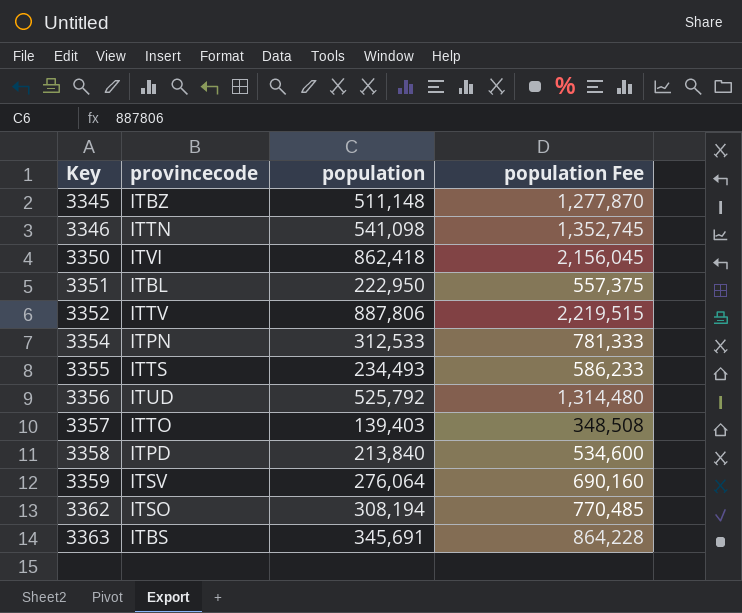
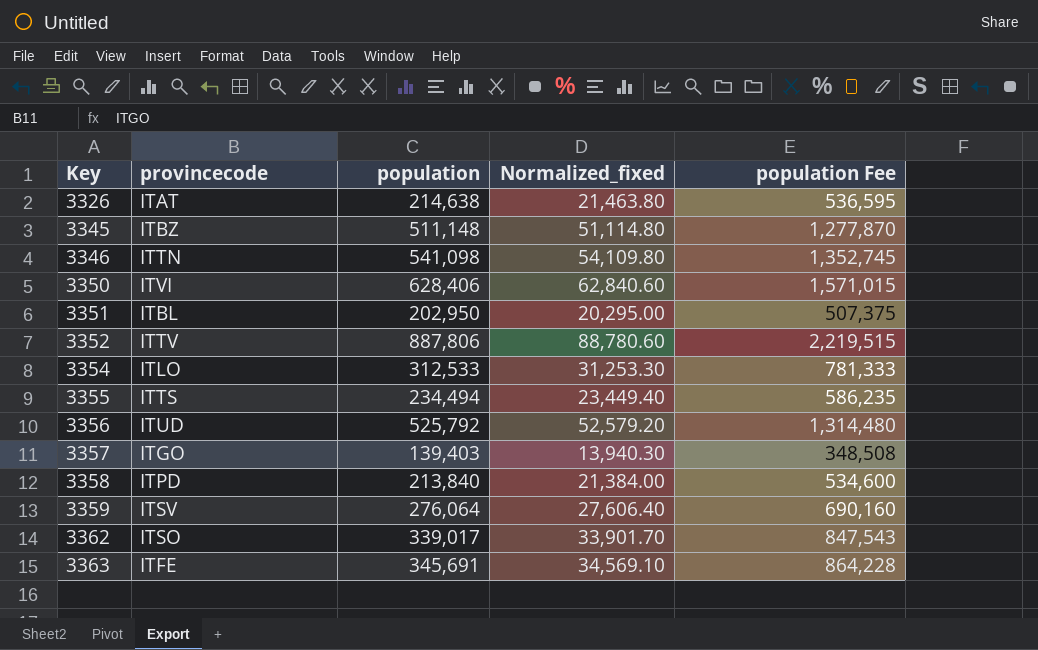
column Normalized_fixed | formula: none -> [population] * 0.1
row 3326: none -> ITAT | 214,638 | 21,463.80 | 536,595
3350 | population: 862,418 -> 628,406
3350 | population Fee: 2,156,045 -> 1,571,015
3351 | population: 222,950 -> 202,950
3351 | population Fee: 557,375 -> 507,375
3354 | provincecode: ITPN -> ITLO
3355 | population: 234,493 -> 234,494
3355 | population Fee: 586,233 -> 586,235
3357 | provincecode: ITTO -> ITGO
3362 | population: 308,194 -> 339,017
3362 | population Fee: 770,485 -> 847,543
3363 | provincecode: ITBS -> ITFE

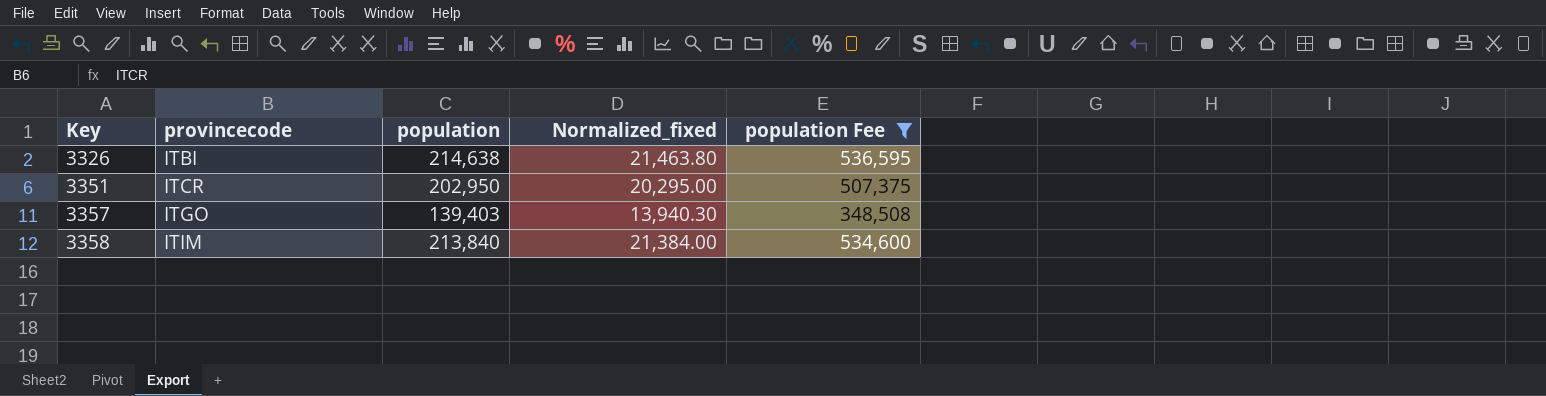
filter: none -> population Fee <= 536,595
3326 | provincecode: ITAT -> ITBI
3351 | provincecode: ITBL -> ITCR
3358 | provincecode: ITPD -> ITIM

